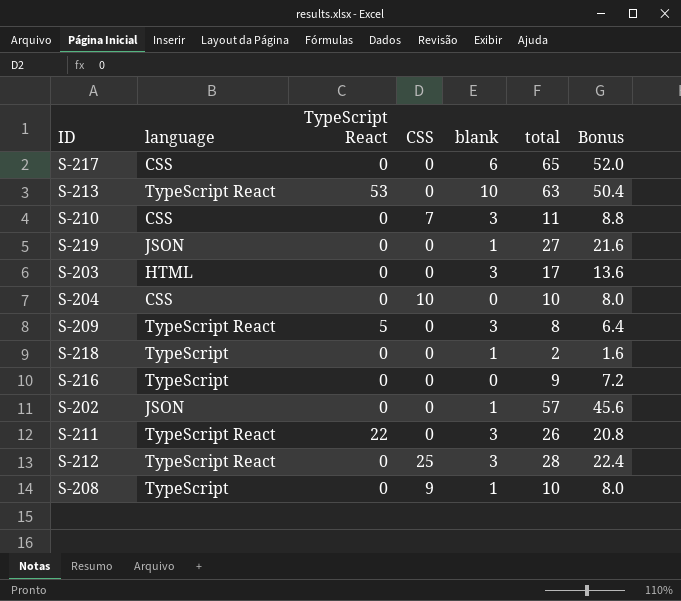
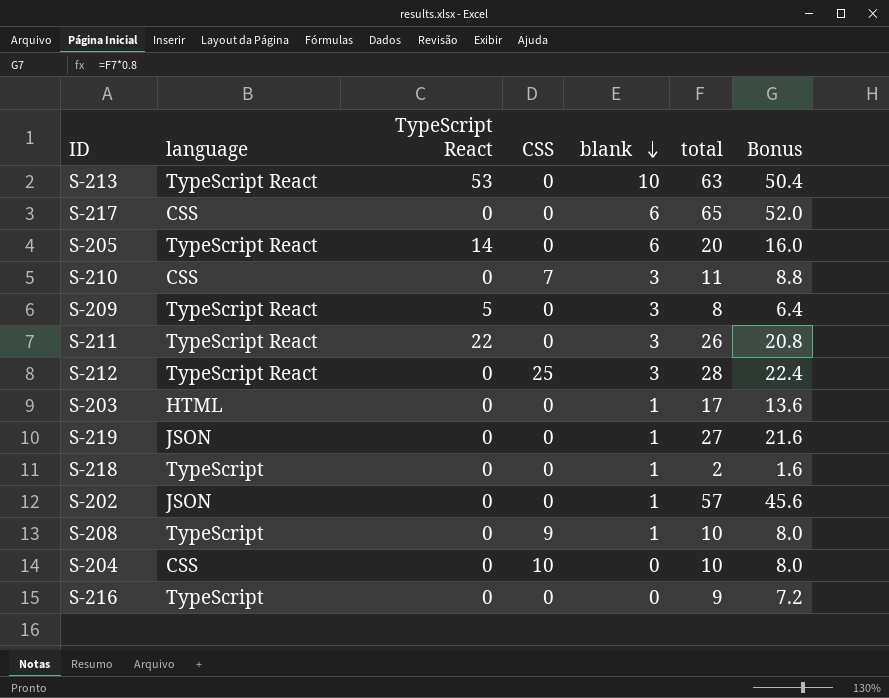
row order: none -> blank descending
row S-205: none -> TypeScript React | 14 | 0 | 6 | 20 | 16.0
S-203 | blank: 3 -> 1

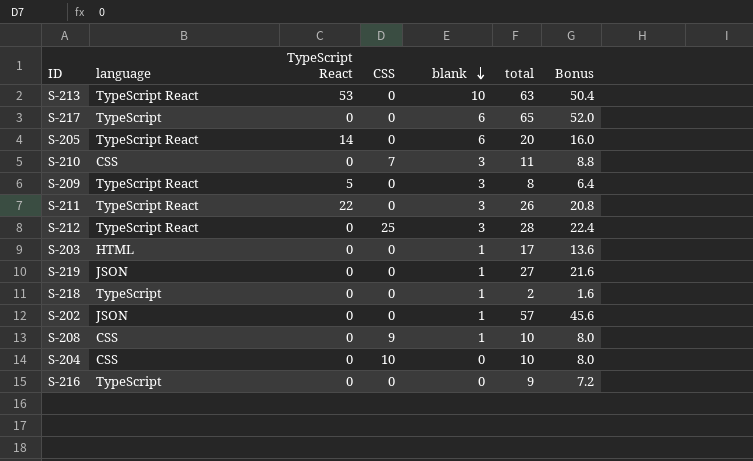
S-217 | language: CSS -> TypeScript
S-208 | language: TypeScript -> CSS

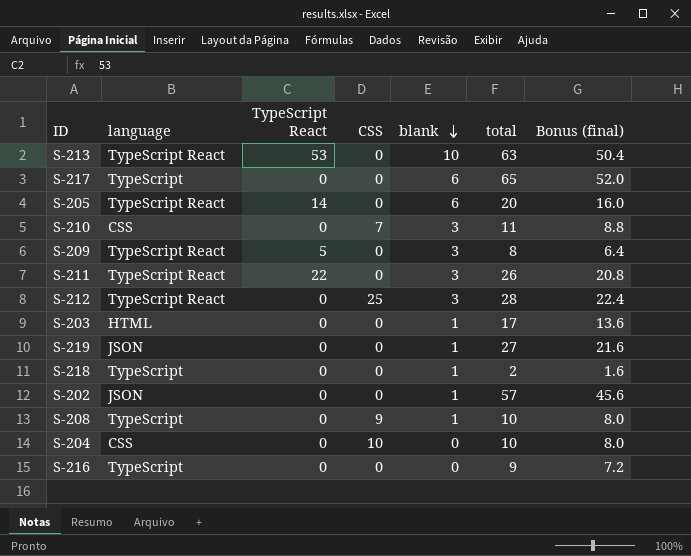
column name: Bonus -> Bonus (final)
S-208 | language: CSS -> TypeScript

